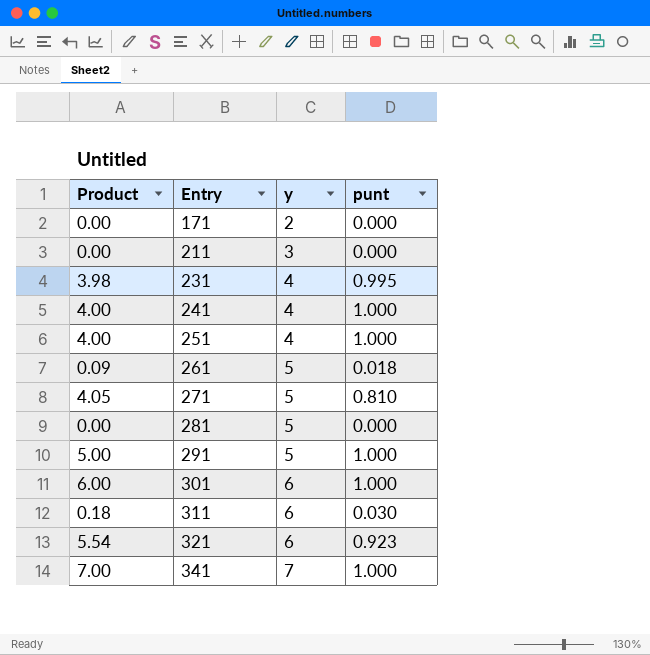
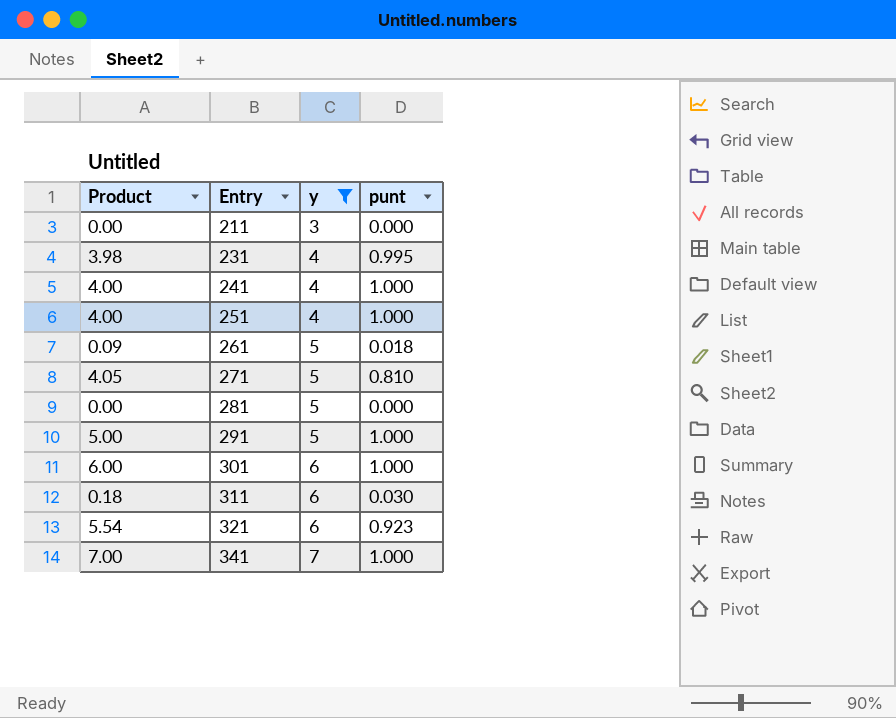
filter: none -> y != 2

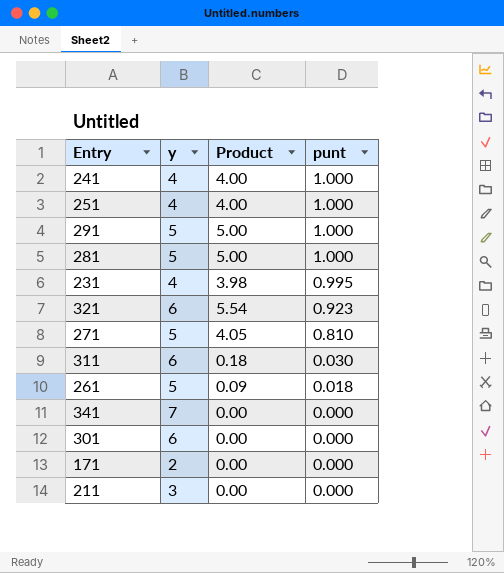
filter: y != 2 -> none
row order: Entry ascending -> punt descending
column Product | position: 1 -> 3
281 | Product: 0.00 -> 5.00
281 | punt: 0.000 -> 1.000
341 | Product: 7.00 -> 0.00
341 | punt: 1.000 -> 0.000
301 | Product: 6.00 -> 0.00
301 | punt: 1.000 -> 0.000

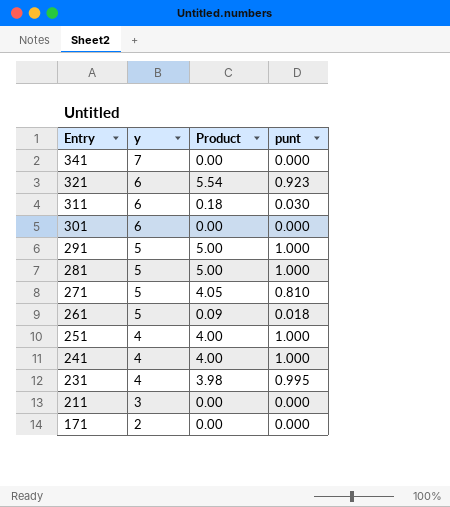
row order: punt descending -> Entry descending

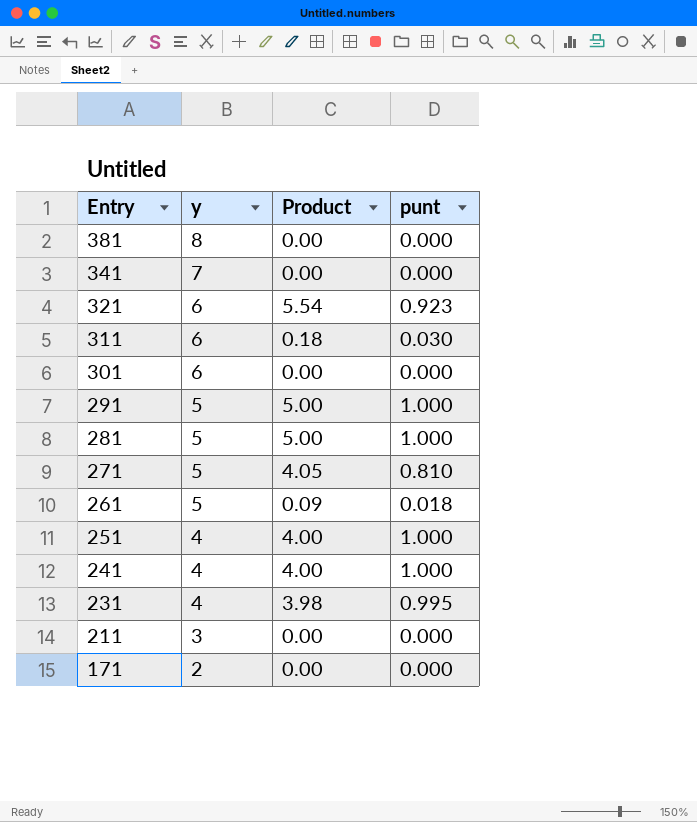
row 381: none -> 8 | 0.00 | 0.000

